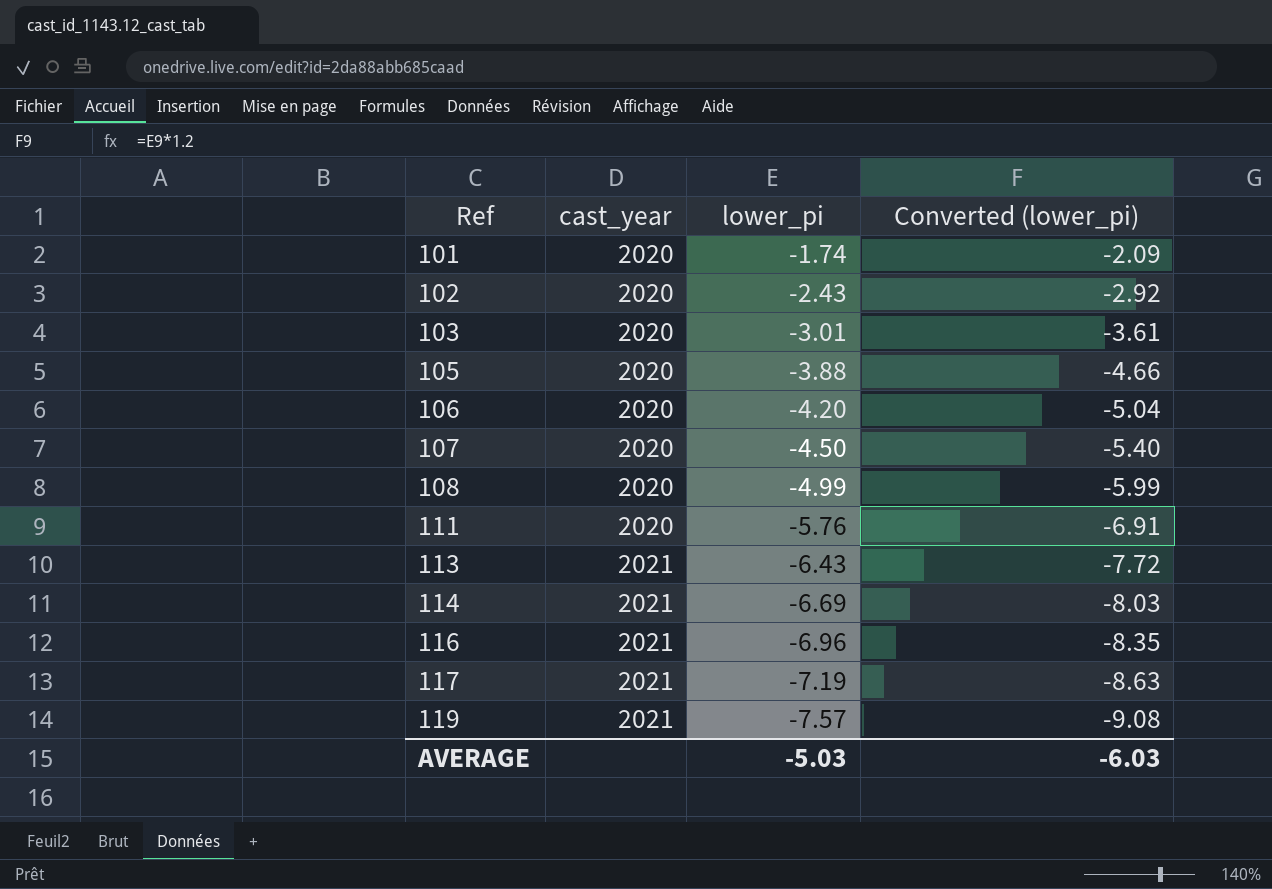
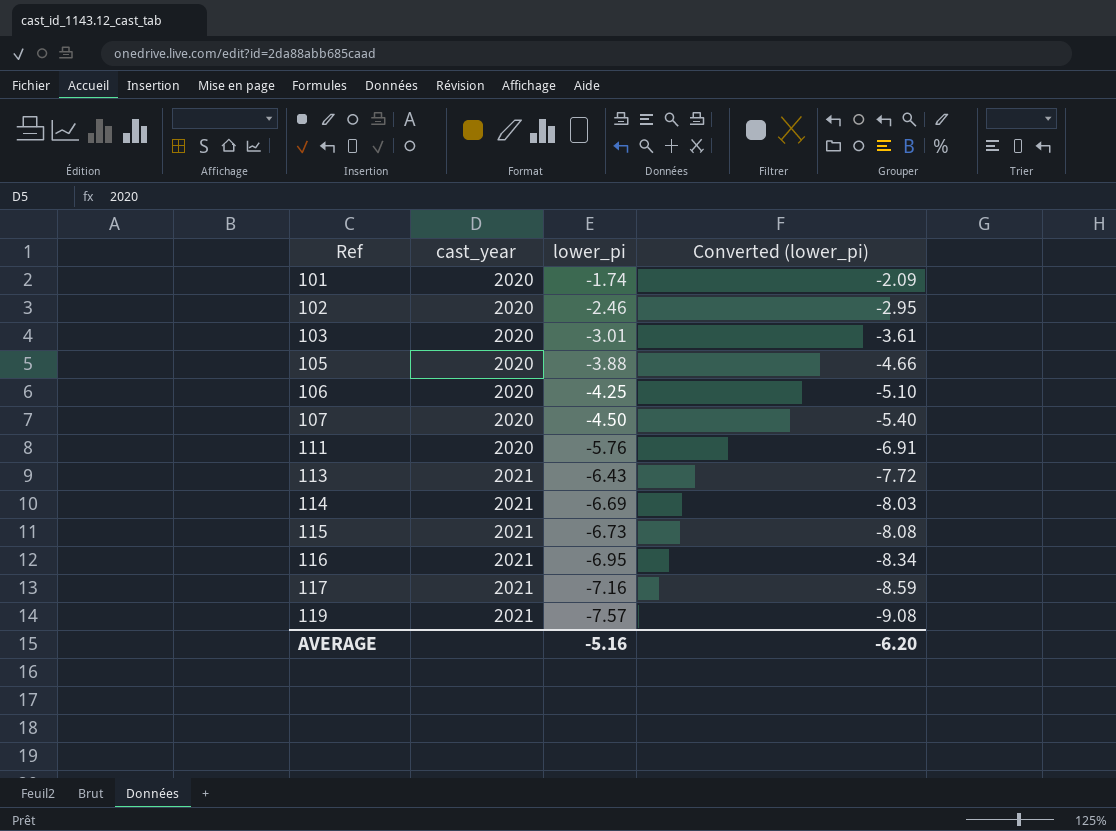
row 108: 2020 | -4.99 | -5.99 -> none
102 | lower_pi: -2.43 -> -2.46
102 | Converted (lower_pi): -2.92 -> -2.95
106 | lower_pi: -4.20 -> -4.25
106 | Converted (lower_pi): -5.04 -> -5.10
row 115: none -> 2021 | -6.73 | -8.08
116 | lower_pi: -6.96 -> -6.95
116 | Converted (lower_pi): -8.35 -> -8.34
117 | lower_pi: -7.19 -> -7.16
117 | Converted (lower_pi): -8.63 -> -8.59
AVERAGE | lower_pi: -5.03 -> -5.16
AVERAGE | Converted (lower_pi): -6.03 -> -6.20

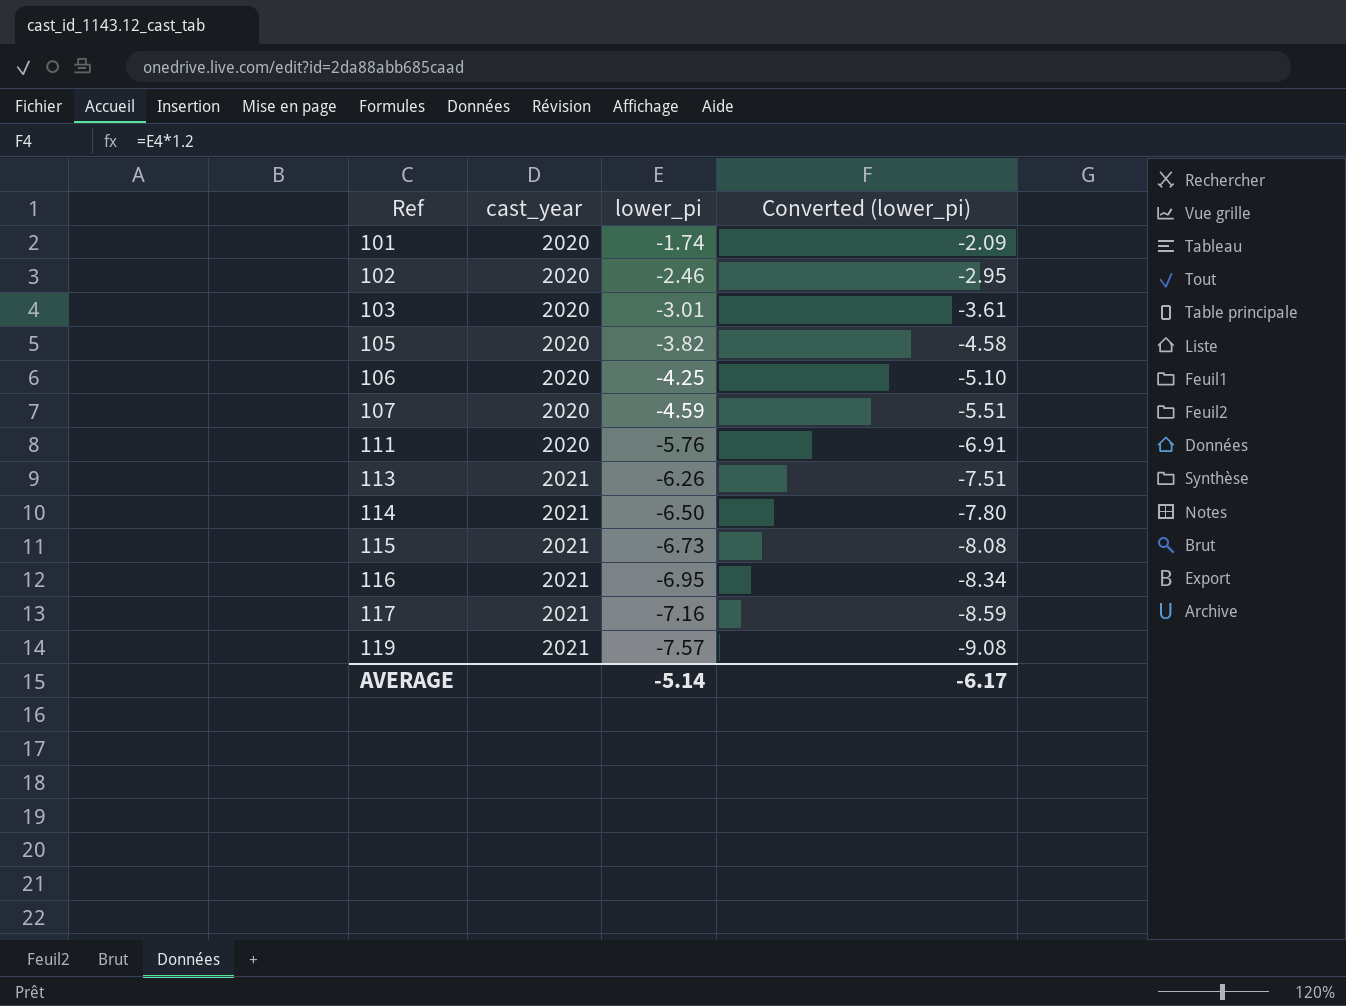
105 | lower_pi: -3.88 -> -3.82
105 | Converted (lower_pi): -4.66 -> -4.58
107 | lower_pi: -4.50 -> -4.59
107 | Converted (lower_pi): -5.40 -> -5.51
113 | lower_pi: -6.43 -> -6.26
113 | Converted (lower_pi): -7.72 -> -7.51
114 | lower_pi: -6.69 -> -6.50
114 | Converted (lower_pi): -8.03 -> -7.80
AVERAGE | lower_pi: -5.16 -> -5.14
AVERAGE | Converted (lower_pi): -6.20 -> -6.17

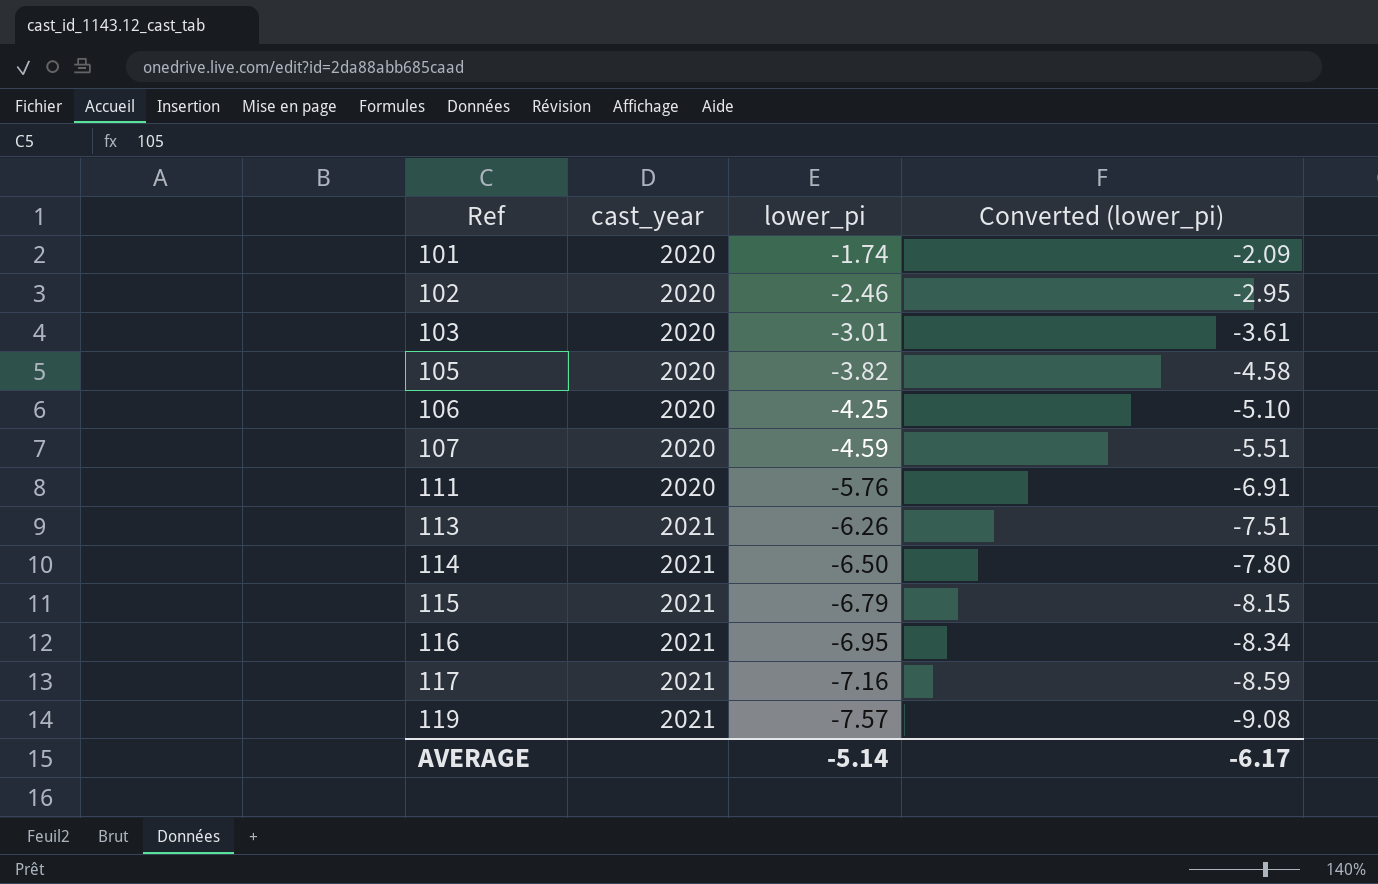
115 | lower_pi: -6.73 -> -6.79
115 | Converted (lower_pi): -8.08 -> -8.15

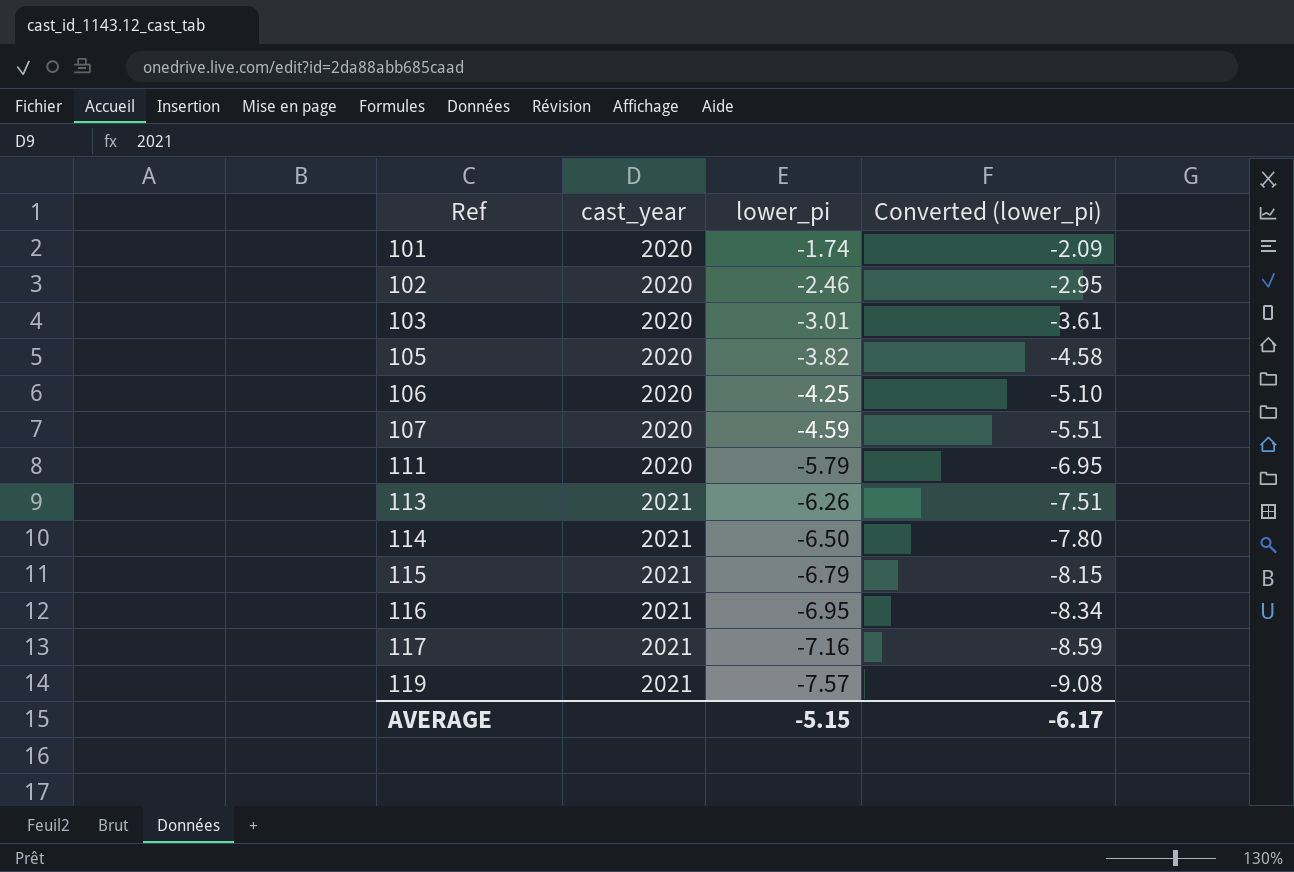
111 | lower_pi: -5.76 -> -5.79
111 | Converted (lower_pi): -6.91 -> -6.95
AVERAGE | lower_pi: -5.14 -> -5.15

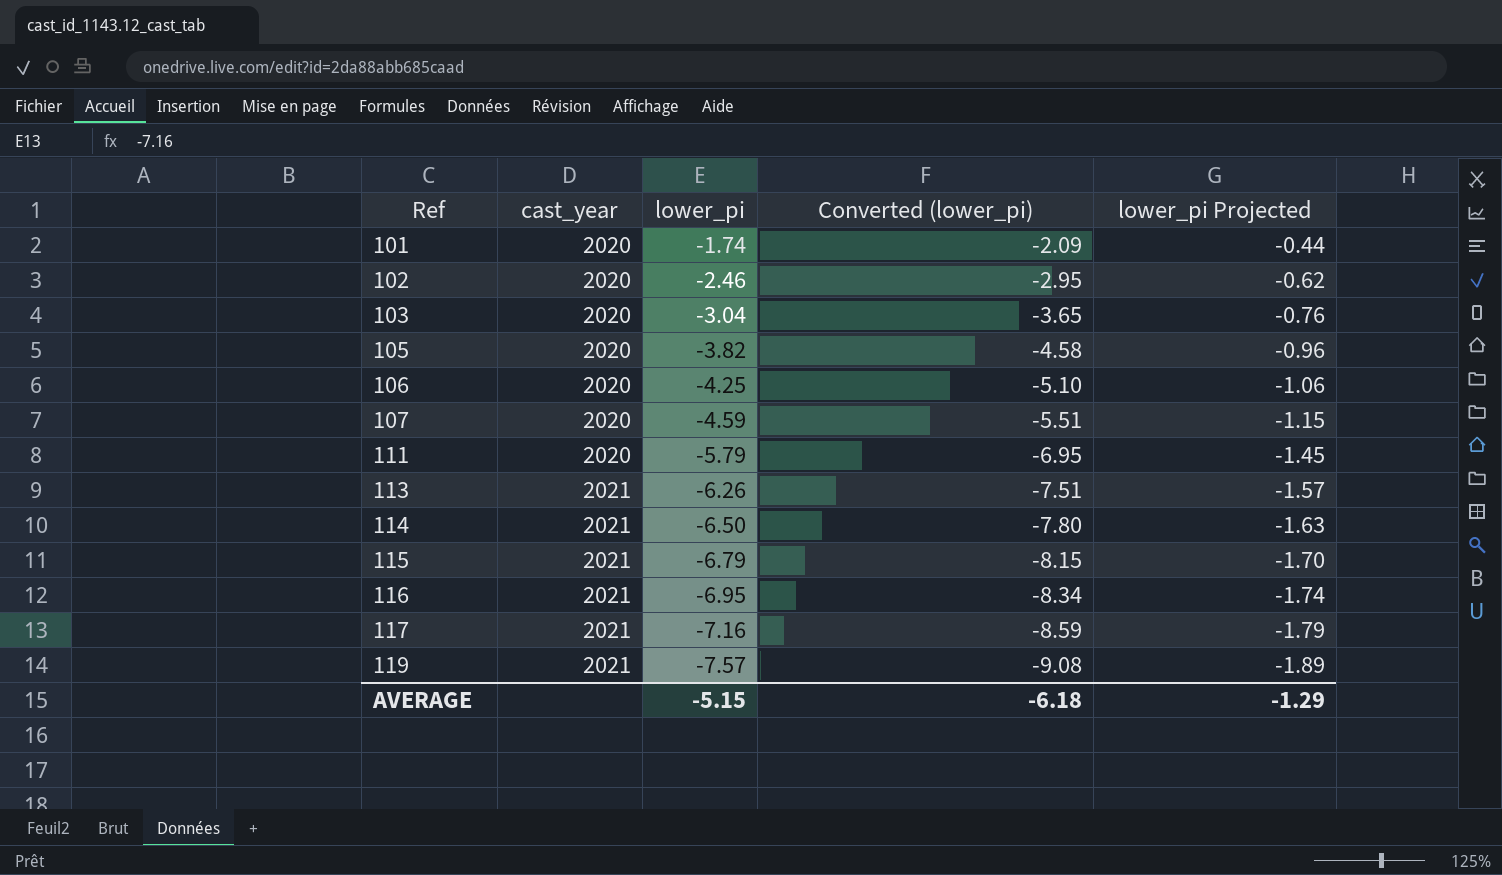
column lower_pi Projected | formula: none -> [lower_pi] * 0.25
103 | lower_pi: -3.01 -> -3.04
103 | Converted (lower_pi): -3.61 -> -3.65
AVERAGE | Converted (lower_pi): -6.17 -> -6.18

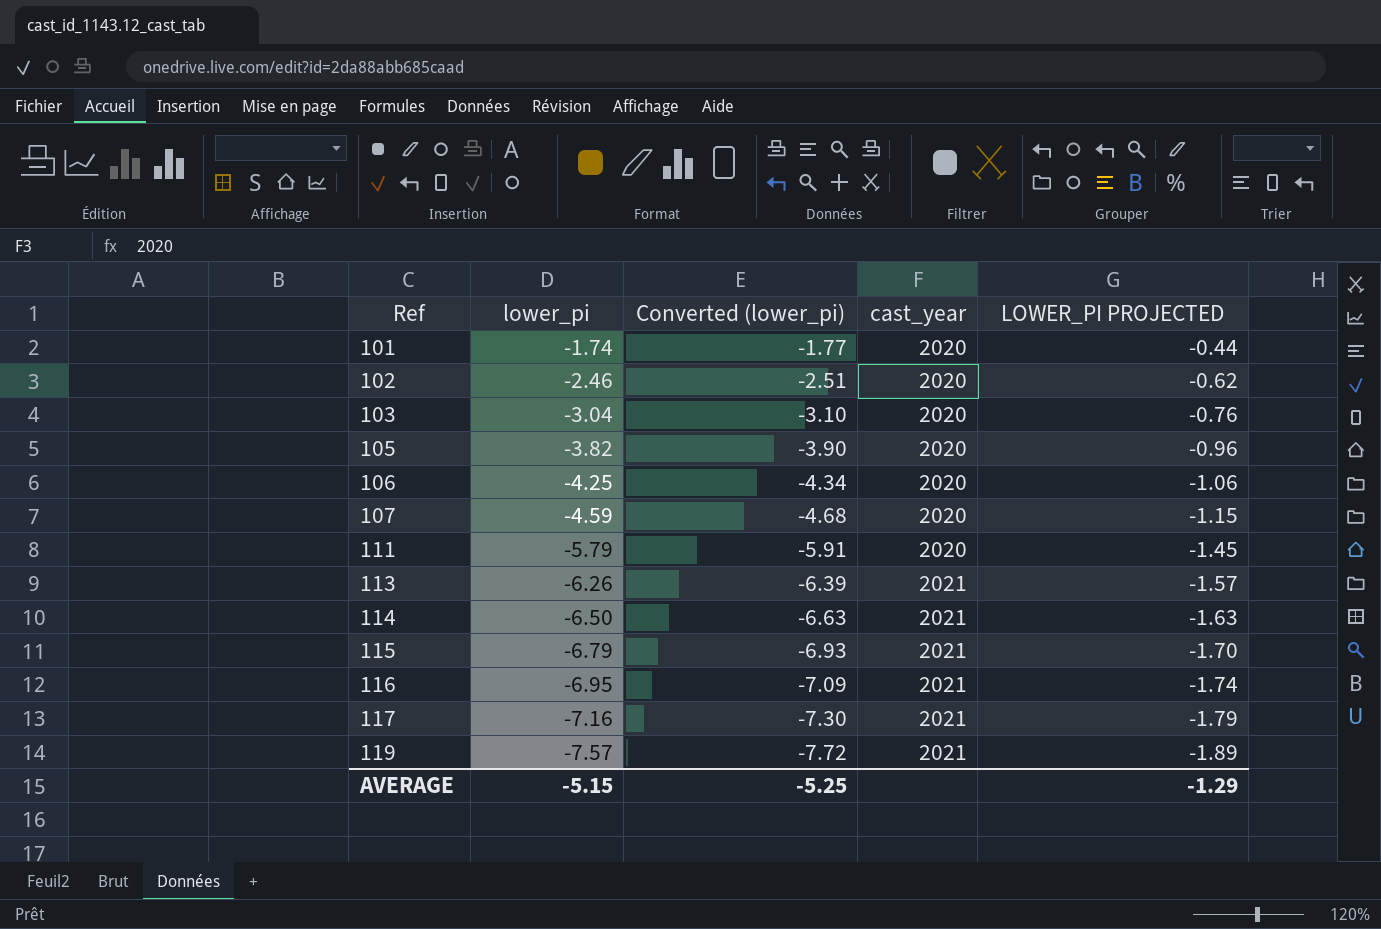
column Converted (lower_pi) | formula: [lower_pi] * 1.2 -> [lower_pi] * 1.02
column cast_year | position: 2 -> 4
column name: lower_pi Projected -> LOWER_PI PROJECTED
AVERAGE | Converted (lower_pi): -6.18 -> -5.25

